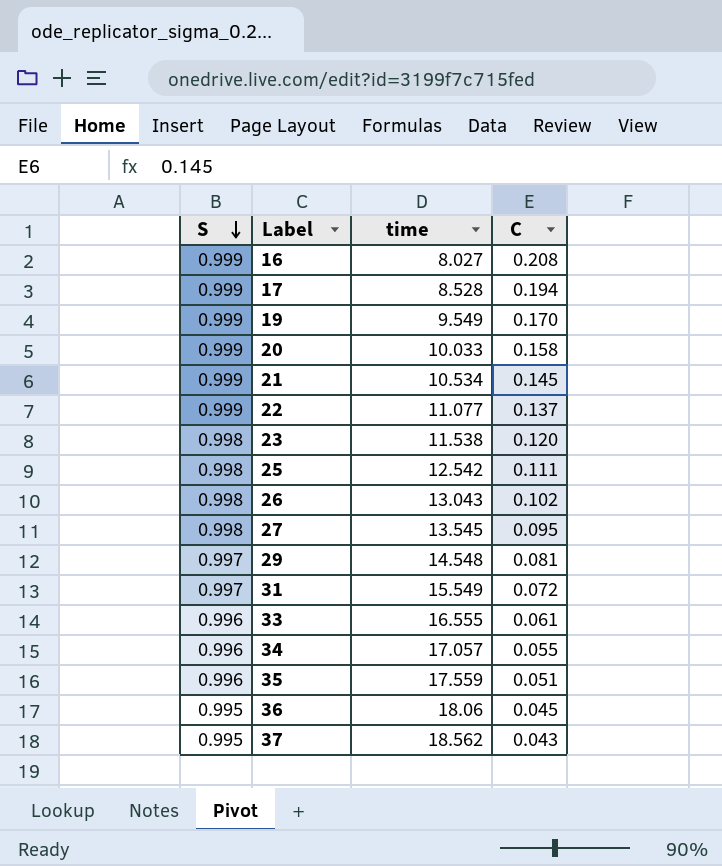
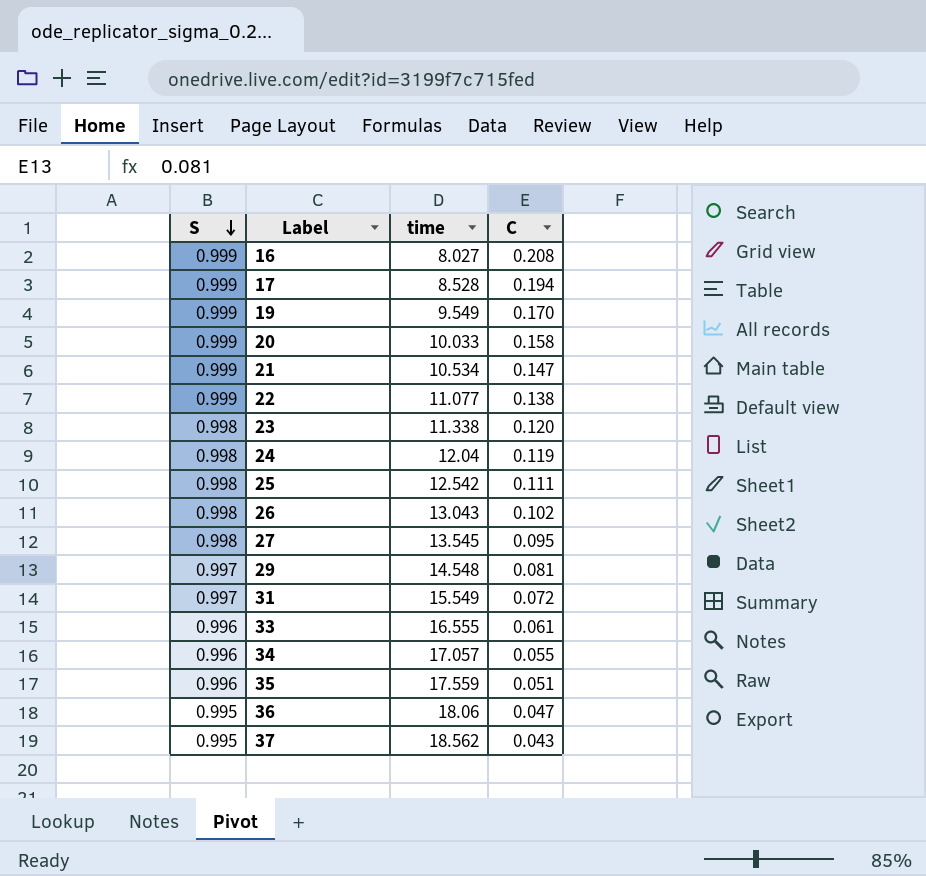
21 | C: 0.145 -> 0.147
22 | C: 0.137 -> 0.138
23 | time: 11.538 -> 11.338
row 24: none -> 0.998 | 12.04 | 0.119
36 | C: 0.045 -> 0.047

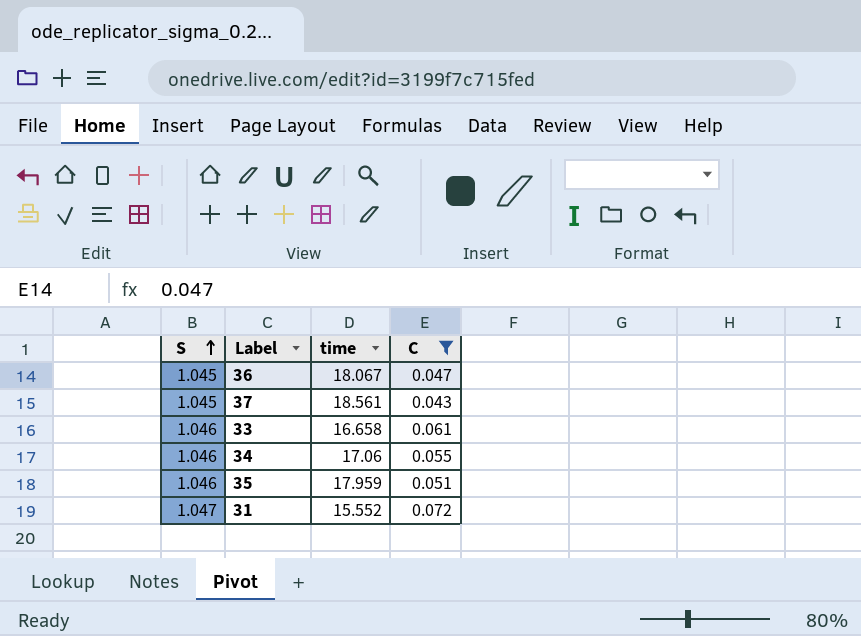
filter: none -> C <= 0.072
row order: S descending -> S ascending
36 | S: 0.995 -> 1.045
36 | time: 18.06 -> 18.067
37 | S: 0.995 -> 1.045
37 | time: 18.562 -> 18.561
33 | S: 0.996 -> 1.046
33 | time: 16.555 -> 16.658
34 | S: 0.996 -> 1.046
34 | time: 17.057 -> 17.06
35 | S: 0.996 -> 1.046
35 | time: 17.559 -> 17.959
31 | S: 0.997 -> 1.047
31 | time: 15.549 -> 15.552

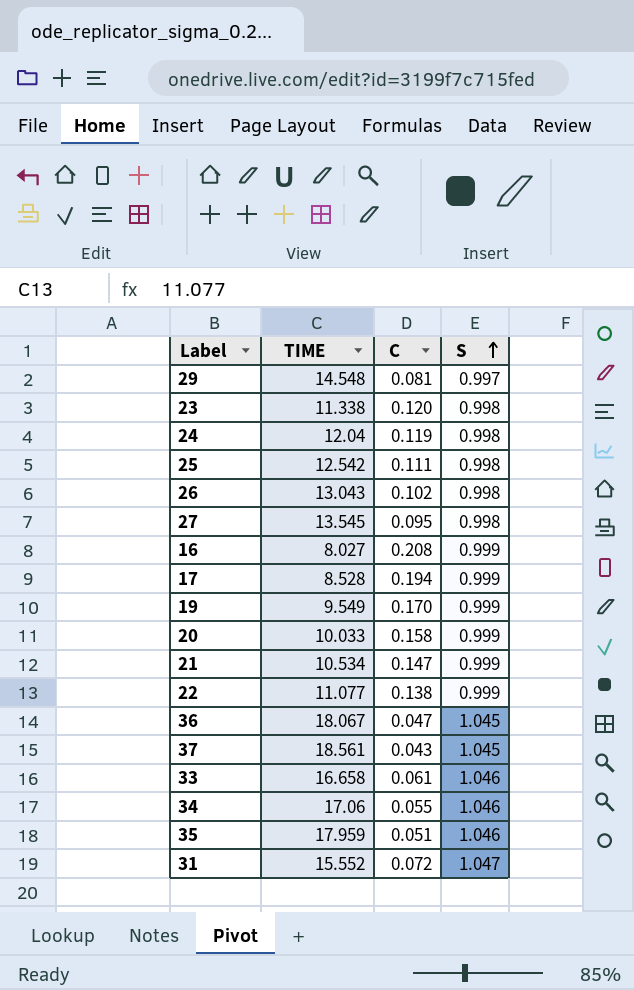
filter: C <= 0.072 -> none
column name: time -> TIME
column S | position: 1 -> 4

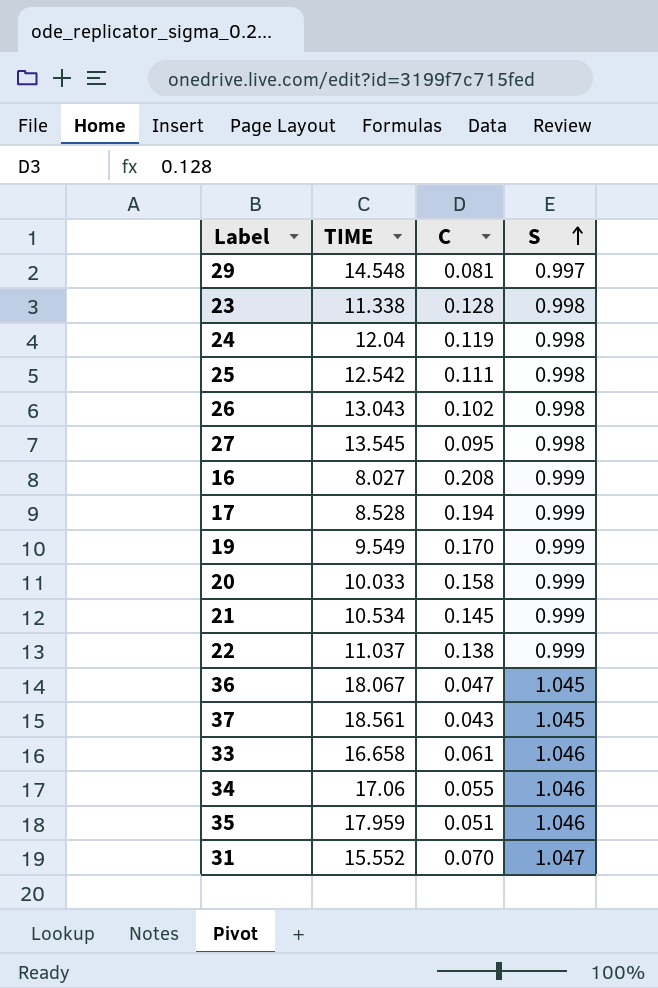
23 | C: 0.120 -> 0.128
21 | C: 0.147 -> 0.145
22 | TIME: 11.077 -> 11.037
31 | C: 0.072 -> 0.070

